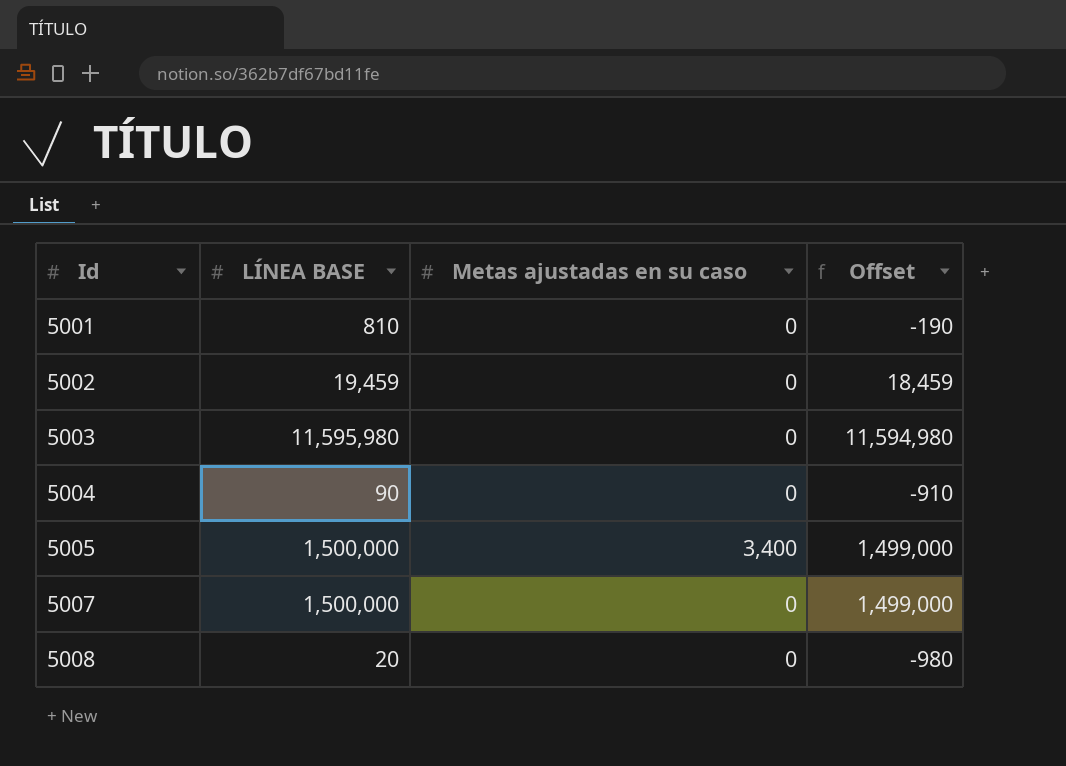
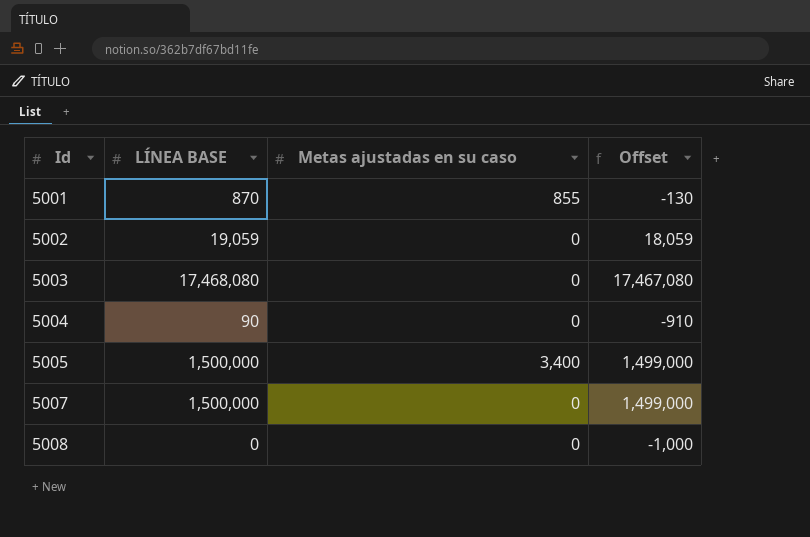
5001 | LÍNEA BASE: 810 -> 870
5001 | Metas ajustadas en su caso: 0 -> 855
5001 | Offset: -190 -> -130
5002 | LÍNEA BASE: 19,459 -> 19,059
5002 | Offset: 18,459 -> 18,059
5003 | LÍNEA BASE: 11,595,980 -> 17,468,080
5003 | Offset: 11,594,980 -> 17,467,080
5008 | LÍNEA BASE: 20 -> 0
5008 | Offset: -980 -> -1,000

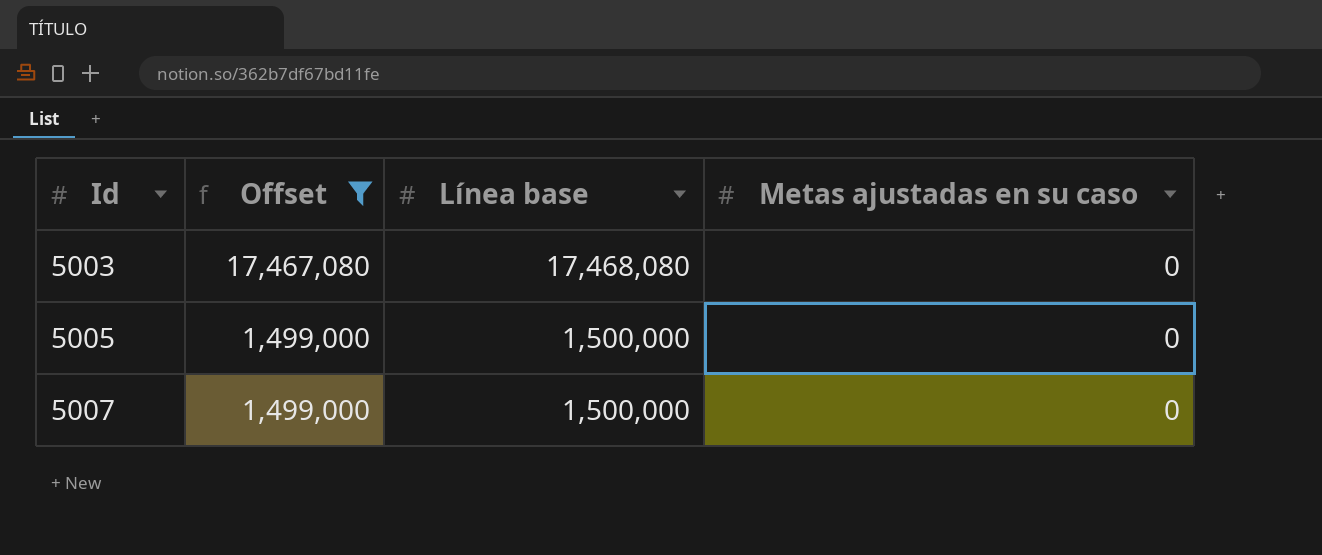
filter: none -> Offset >= 1,499,000
column Offset | position: 4 -> 2
column name: LÍNEA BASE -> Línea base
5005 | Metas ajustadas en su caso: 3,400 -> 0

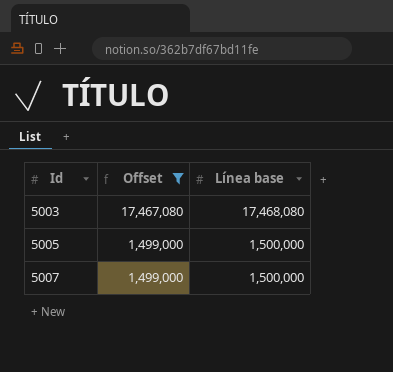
column Metas ajustadas en su caso | position: 4 -> none

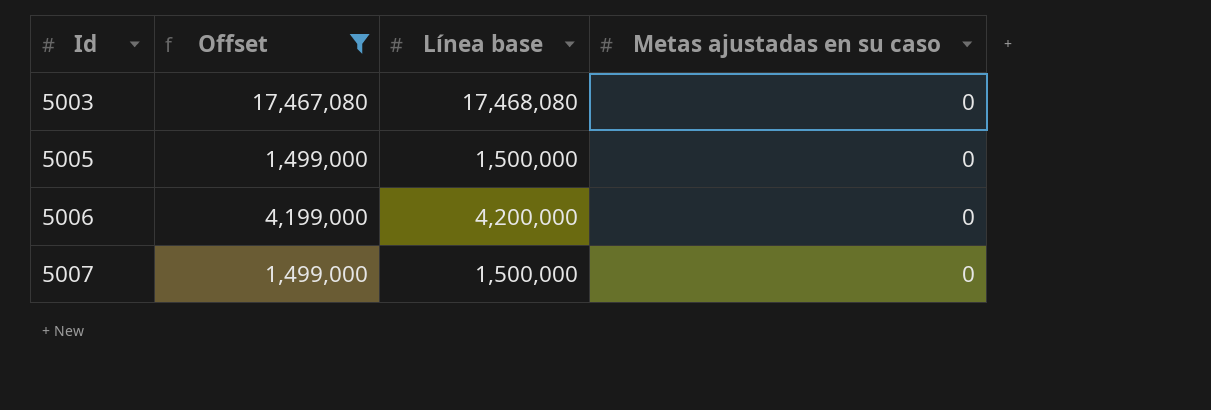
column Metas ajustadas en su caso | position: none -> 4
row 5006: none -> 4,199,000 | 4,200,000 | 0

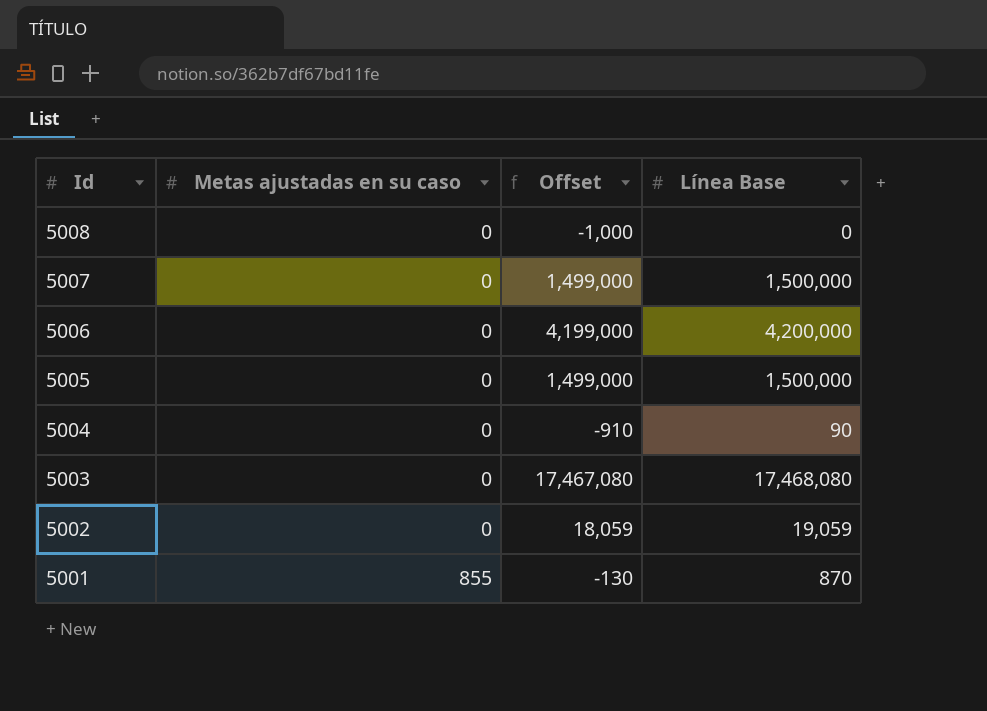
filter: Offset >= 1,499,000 -> none
row order: Id ascending -> Id descending
column Metas ajustadas en su caso | position: 4 -> 2
column name: Línea base -> Línea Base

